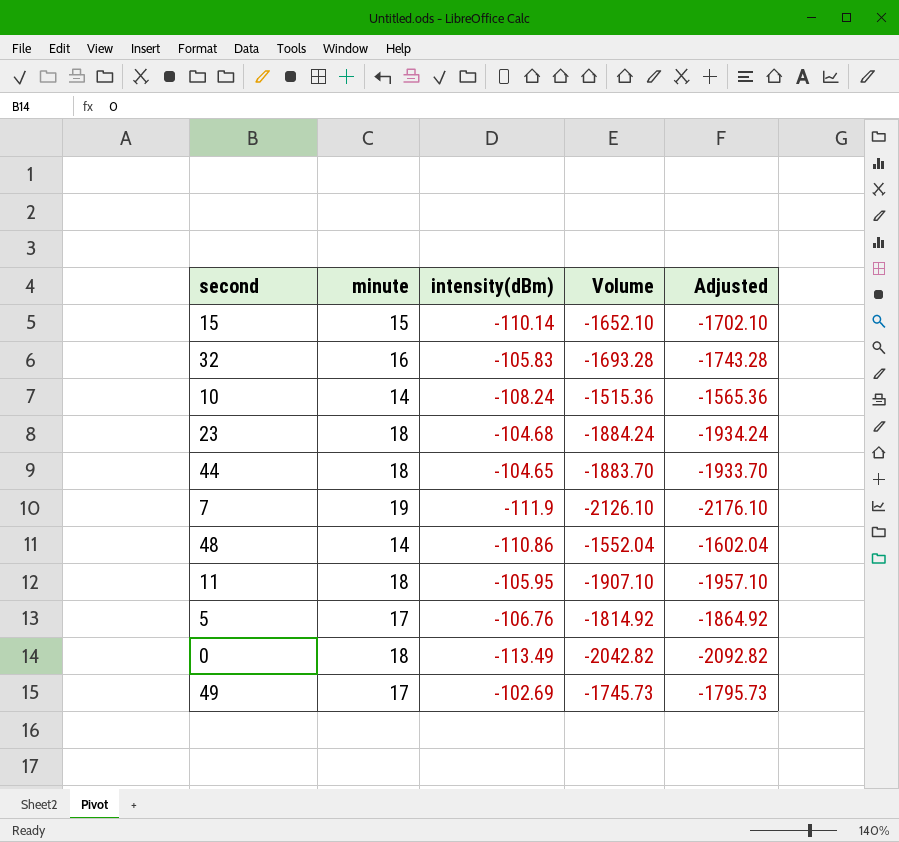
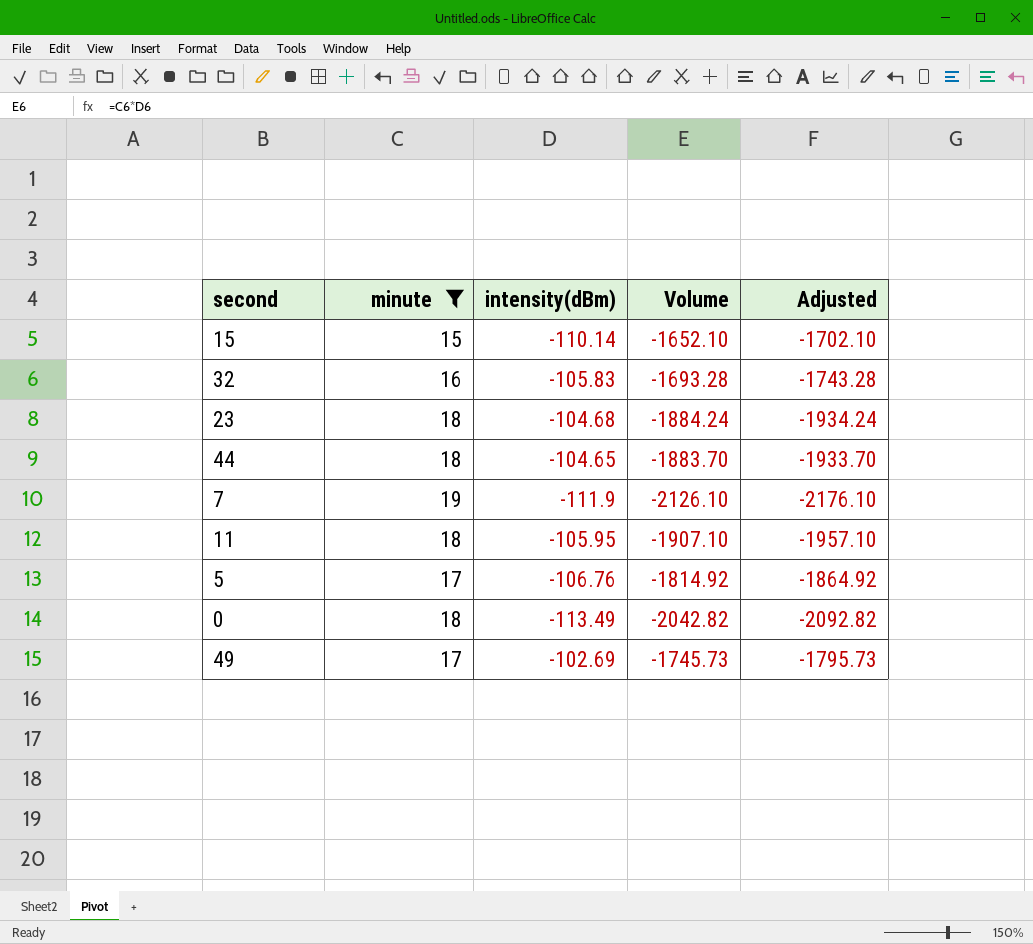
filter: none -> minute != 14

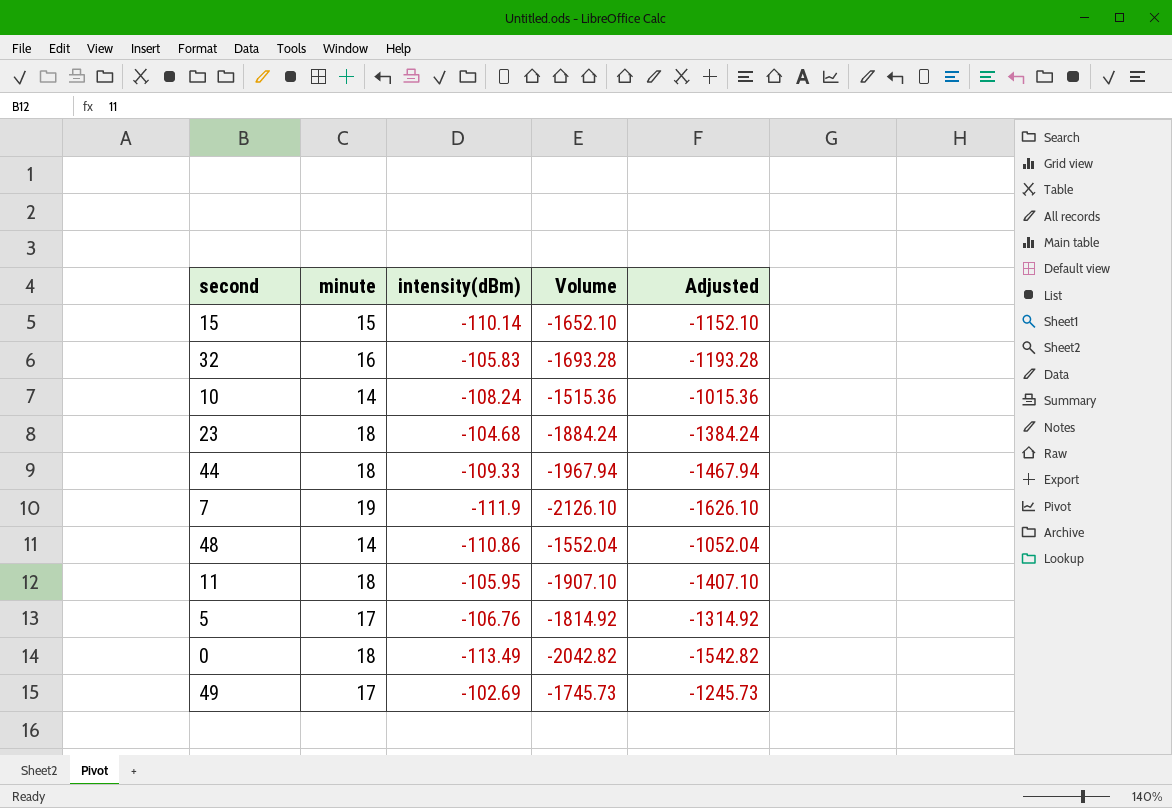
filter: minute != 14 -> none
column Adjusted | formula: [Volume] - 50 -> [Volume] + 500
44 | intensity(dBm): -104.65 -> -109.33
44 | Volume: -1883.70 -> -1967.94

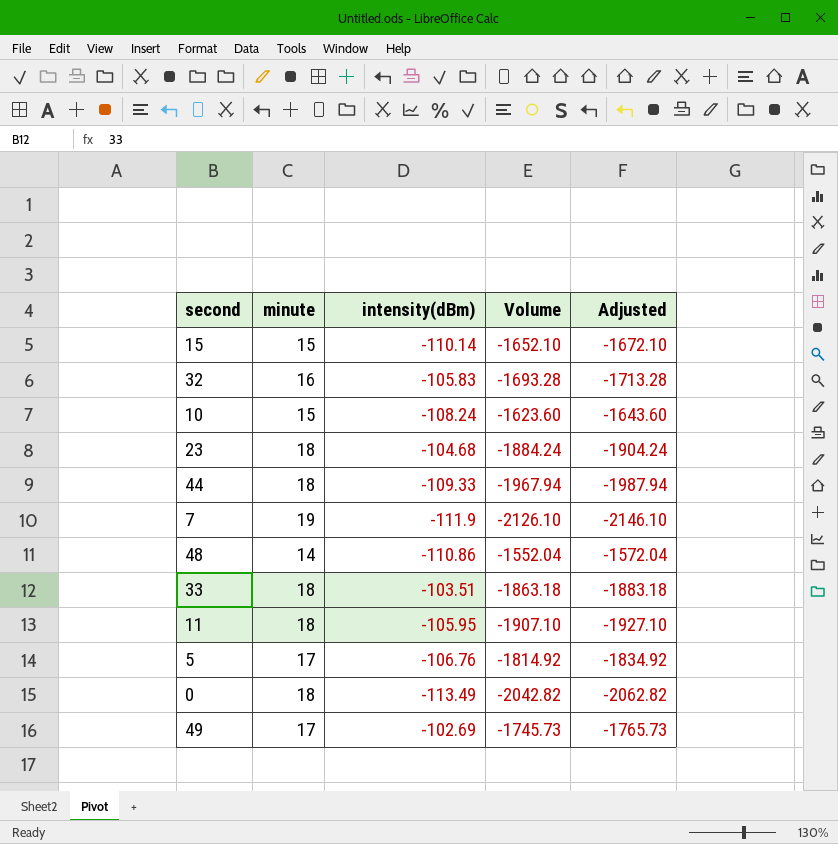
column Adjusted | formula: [Volume] + 500 -> [Volume] - 20
10 | minute: 14 -> 15
10 | Volume: -1515.36 -> -1623.60
row 33: none -> 18 | -103.51 | -1863.18 | -1883.18

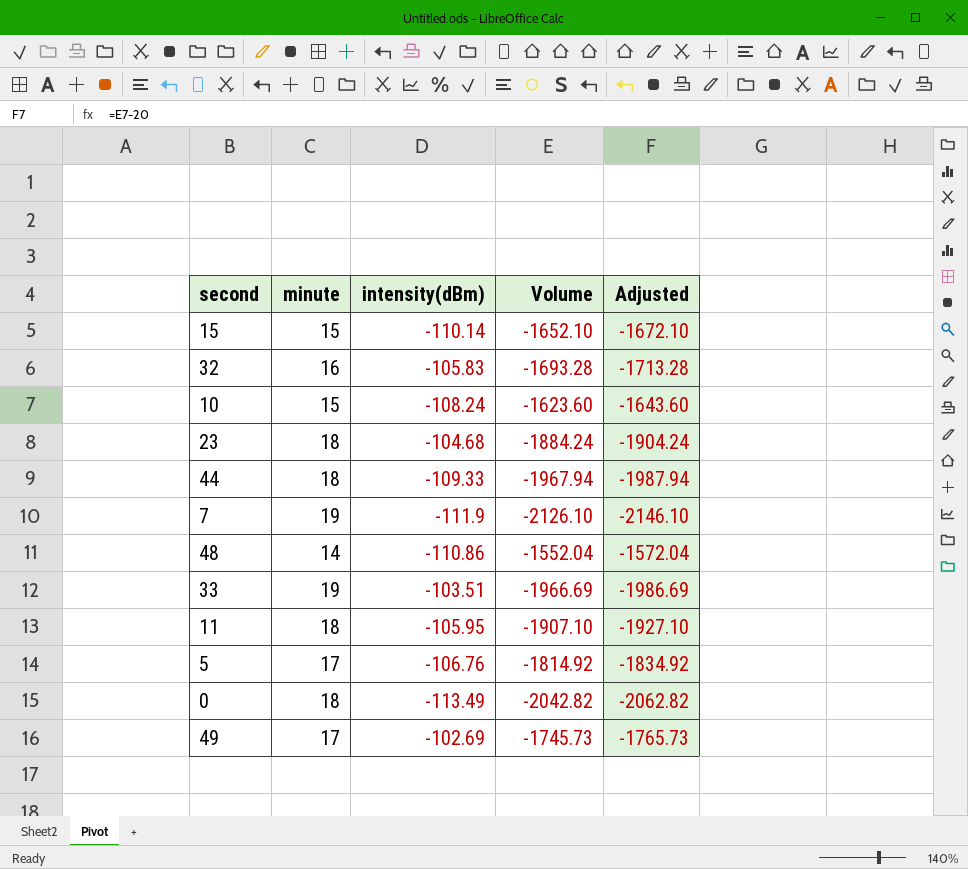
33 | minute: 18 -> 19
33 | Volume: -1863.18 -> -1966.69
33 | Adjusted: -1883.18 -> -1986.69

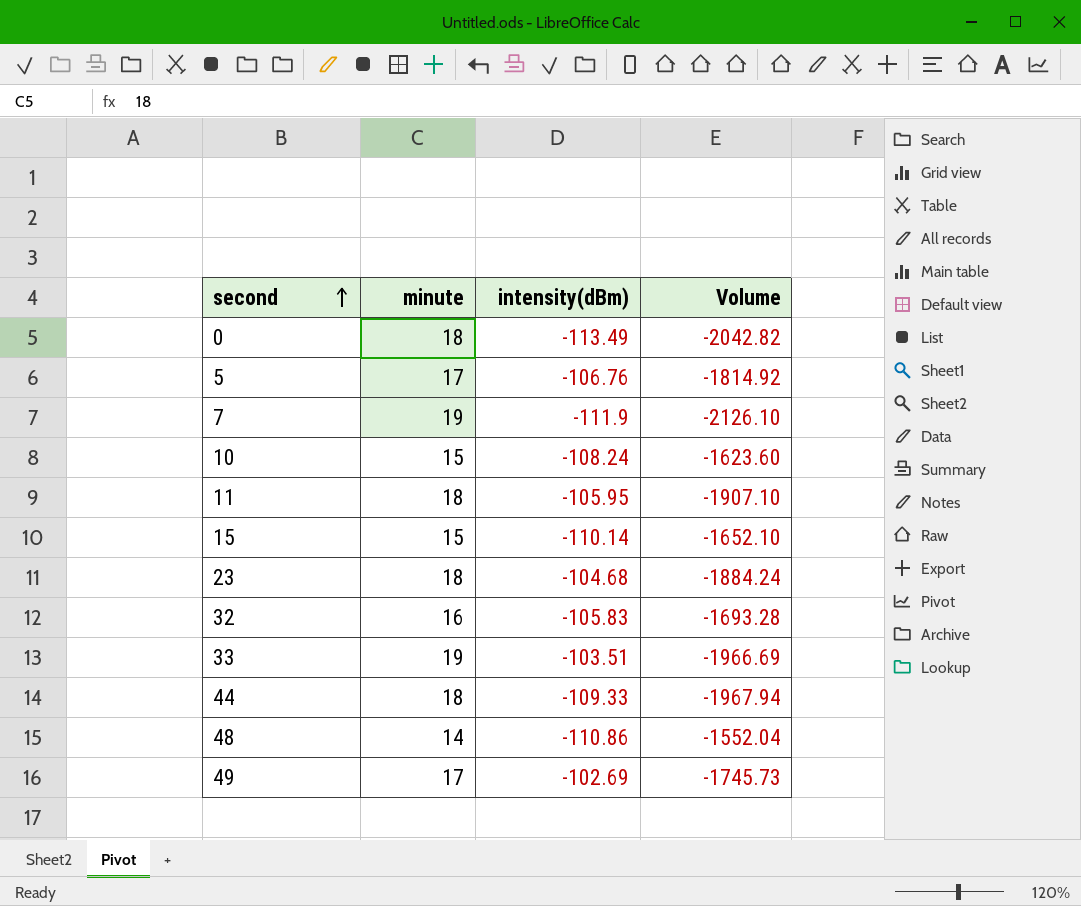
row order: none -> second ascending
column Adjusted | formula: [Volume] - 20 -> none

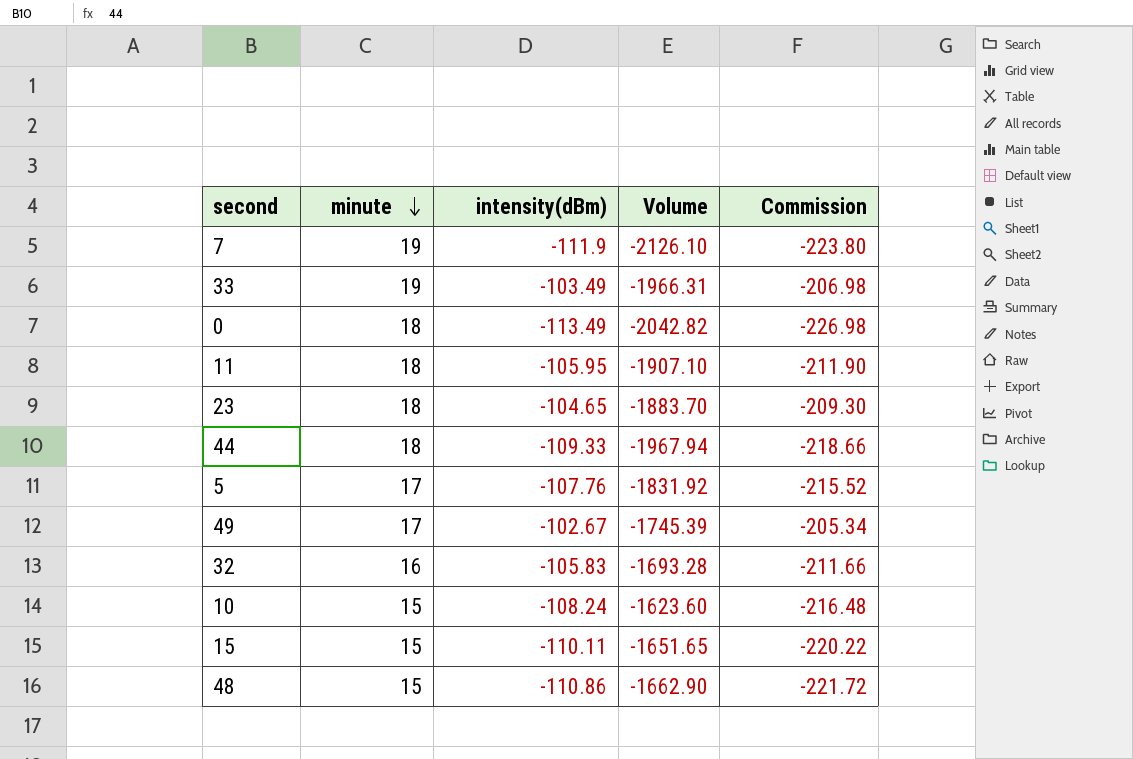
row order: second ascending -> minute descending
column Commission | formula: none -> [intensity(dBm)] * 2
33 | intensity(dBm): -103.51 -> -103.49
33 | Volume: -1966.69 -> -1966.31
23 | intensity(dBm): -104.68 -> -104.65
23 | Volume: -1884.24 -> -1883.70
5 | intensity(dBm): -106.76 -> -107.76
5 | Volume: -1814.92 -> -1831.92
49 | intensity(dBm): -102.69 -> -102.67
49 | Volume: -1745.73 -> -1745.39
15 | intensity(dBm): -110.14 -> -110.11
15 | Volume: -1652.10 -> -1651.65
48 | minute: 14 -> 15
48 | Volume: -1552.04 -> -1662.90

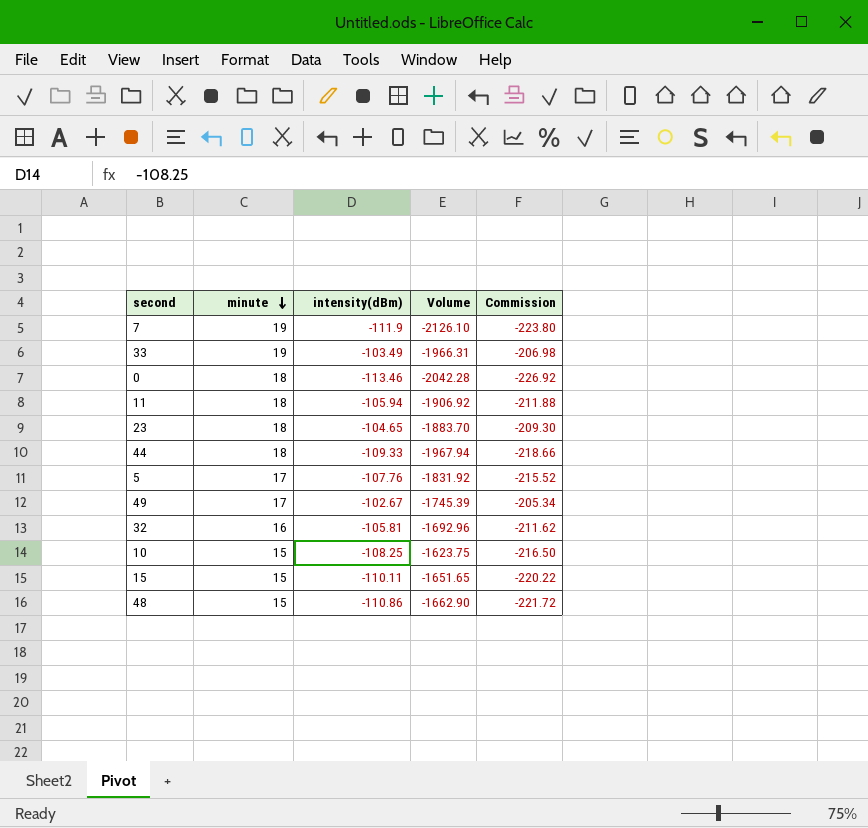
0 | intensity(dBm): -113.49 -> -113.46
0 | Volume: -2042.82 -> -2042.28
0 | Commission: -226.98 -> -226.92
11 | intensity(dBm): -105.95 -> -105.94
11 | Volume: -1907.10 -> -1906.92
11 | Commission: -211.90 -> -211.88
32 | intensity(dBm): -105.83 -> -105.81
32 | Volume: -1693.28 -> -1692.96
32 | Commission: -211.66 -> -211.62
10 | intensity(dBm): -108.24 -> -108.25
10 | Volume: -1623.60 -> -1623.75
10 | Commission: -216.48 -> -216.50

